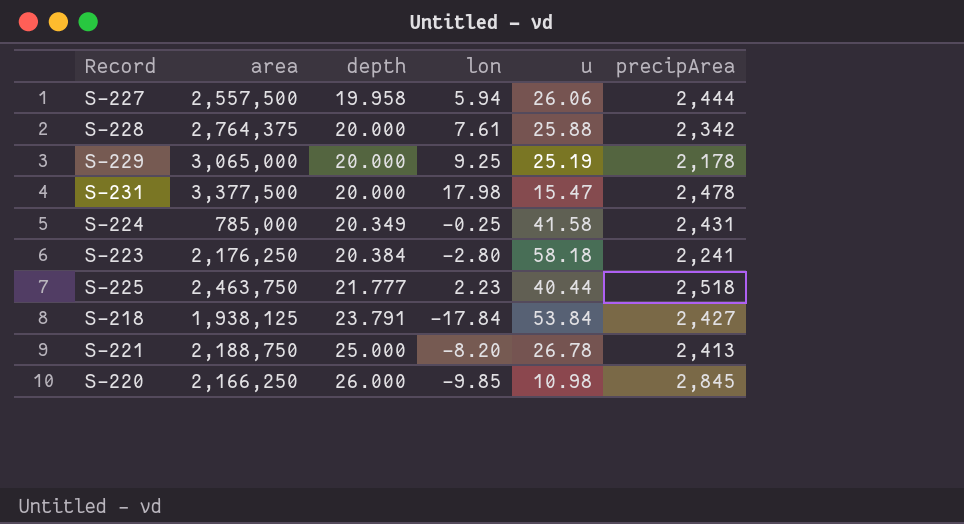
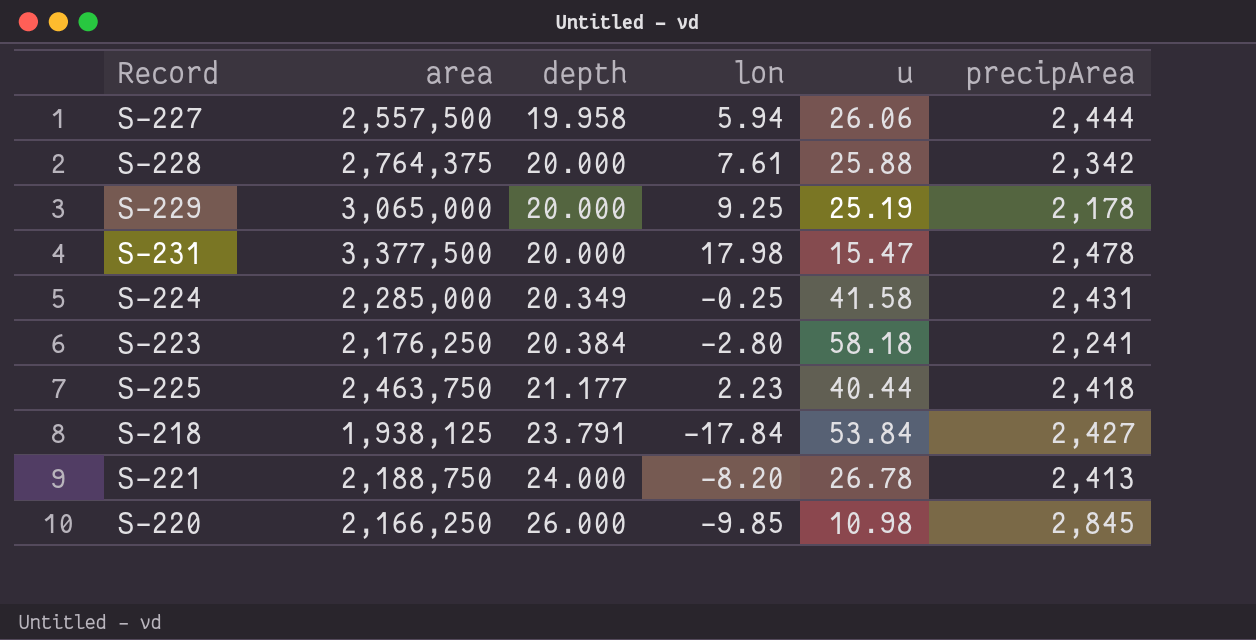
S-224 | area: 785,000 -> 2,285,000
S-225 | depth: 21.777 -> 21.177
S-225 | precipArea: 2,518 -> 2,418
S-221 | depth: 25.000 -> 24.000

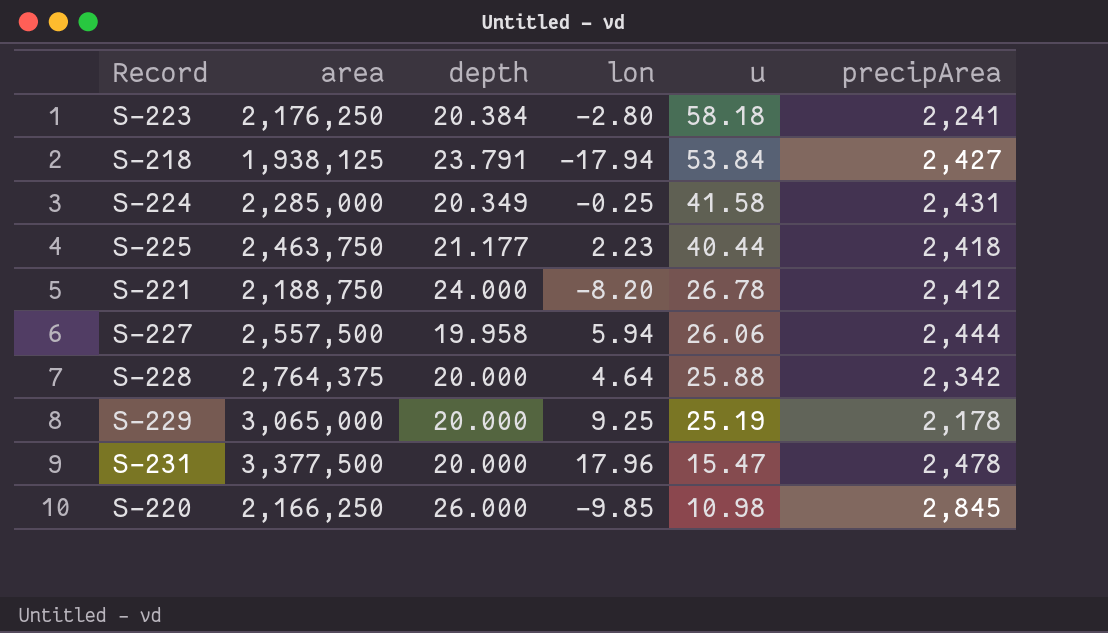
row order: depth ascending -> u descending
S-218 | lon: -17.84 -> -17.94
S-221 | precipArea: 2,413 -> 2,412
S-228 | lon: 7.61 -> 4.64
S-231 | lon: 17.98 -> 17.96

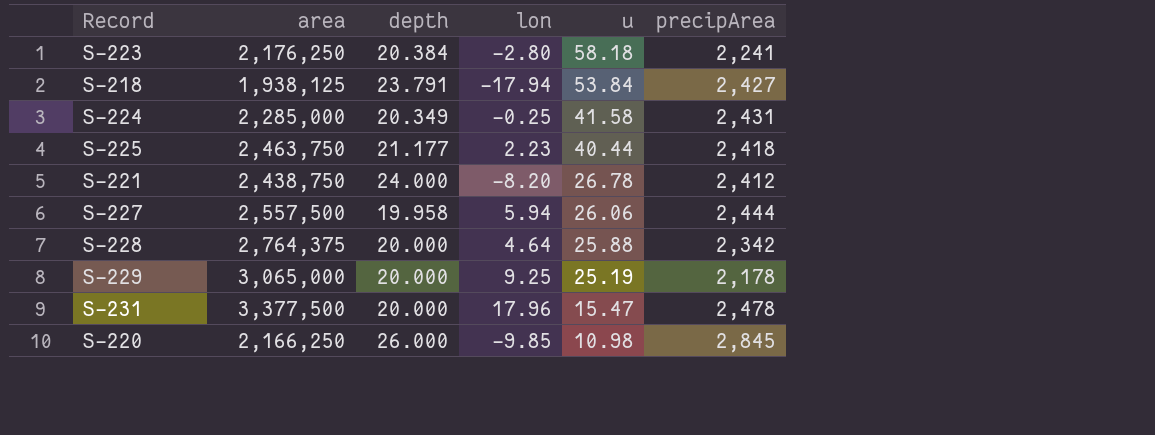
S-221 | area: 2,188,750 -> 2,438,750

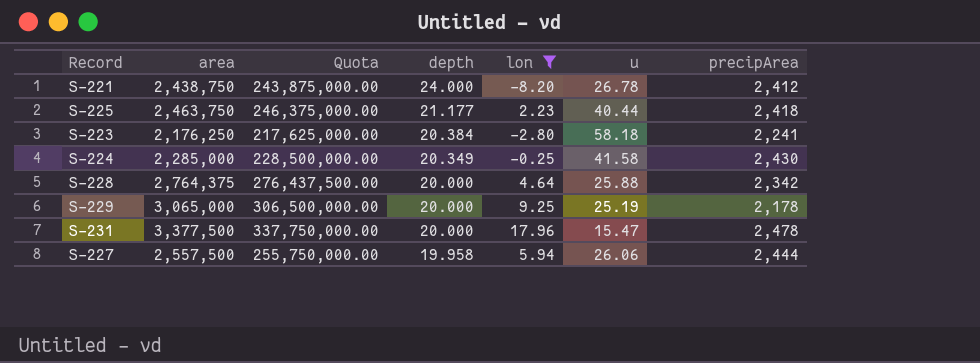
filter: none -> lon >= -8.20
row order: u descending -> depth descending
column Quota | formula: none -> [area] * 100
S-224 | precipArea: 2,431 -> 2,430

